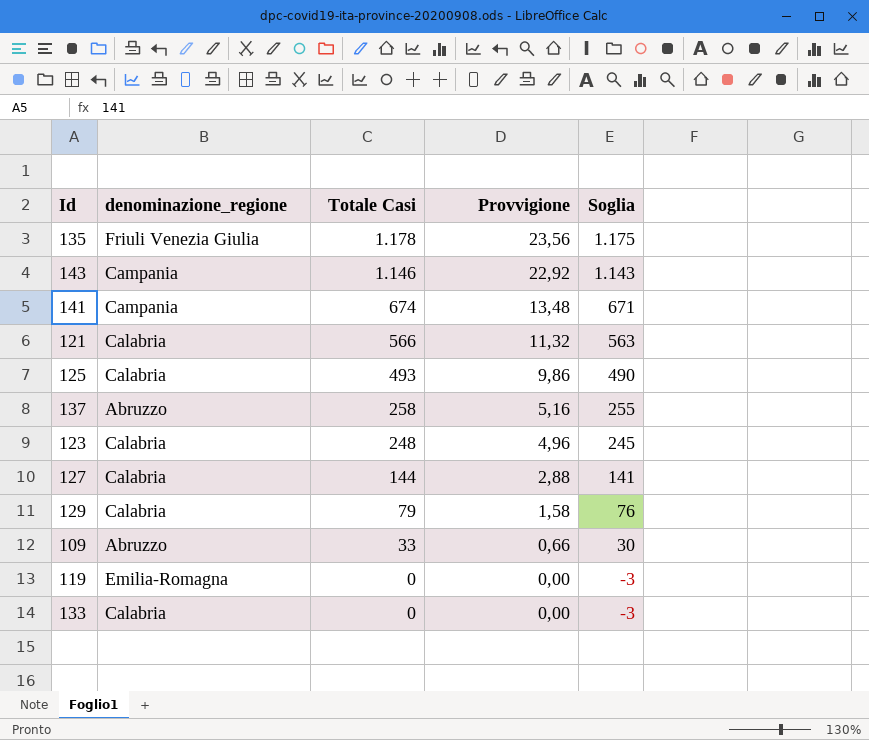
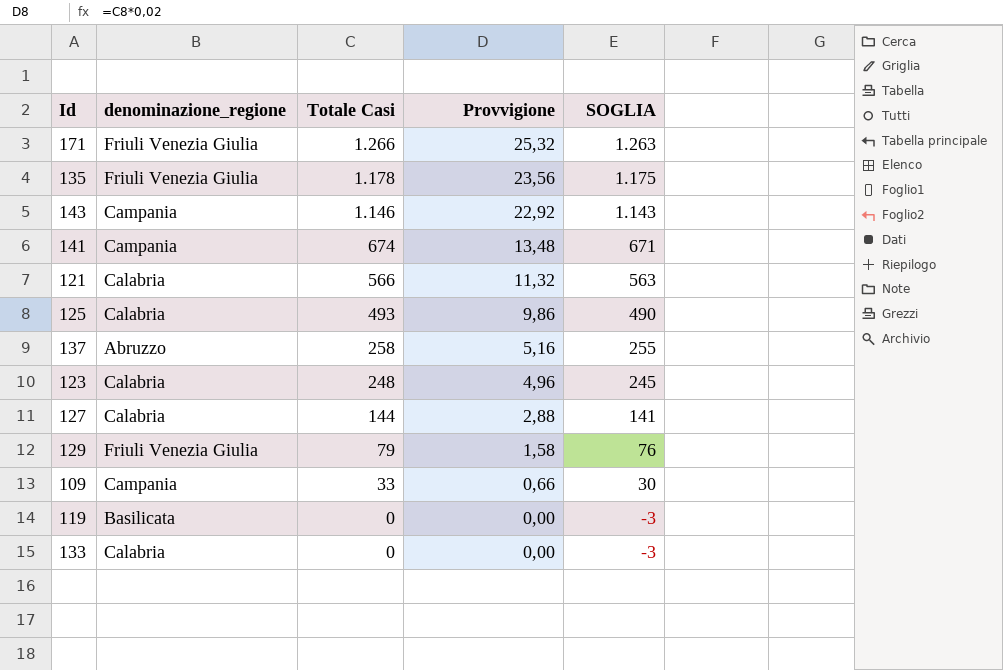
column name: Soglia -> SOGLIA
row 171: none -> Friuli Venezia Giulia | 1.266 | 25,32 | 1.263
129 | denominazione_regione: Calabria -> Friuli Venezia Giulia
109 | denominazione_regione: Abruzzo -> Campania
119 | denominazione_regione: Emilia-Romagna -> Basilicata

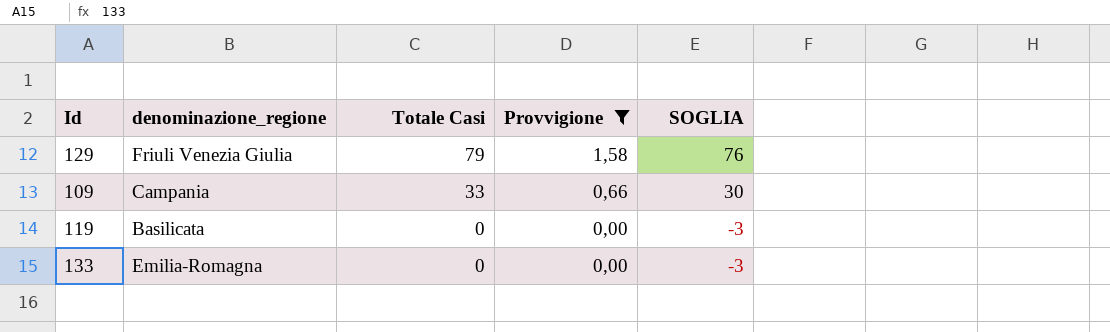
filter: none -> Provvigione <= 1,58
133 | denominazione_regione: Calabria -> Emilia-Romagna

